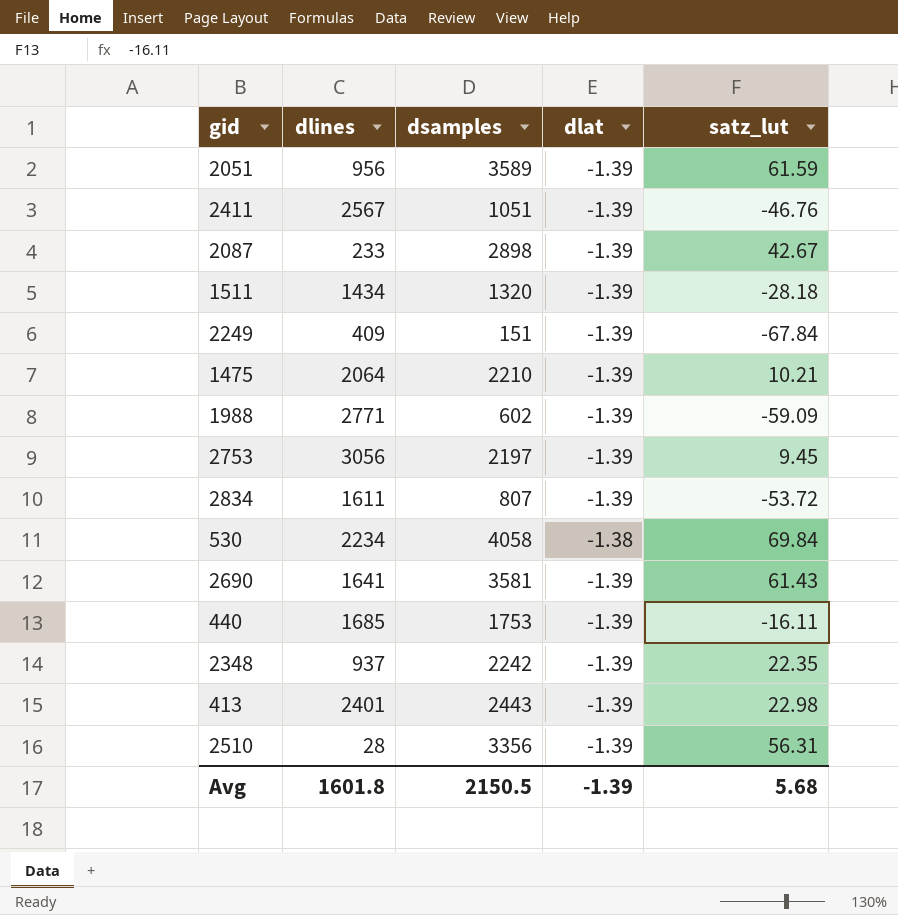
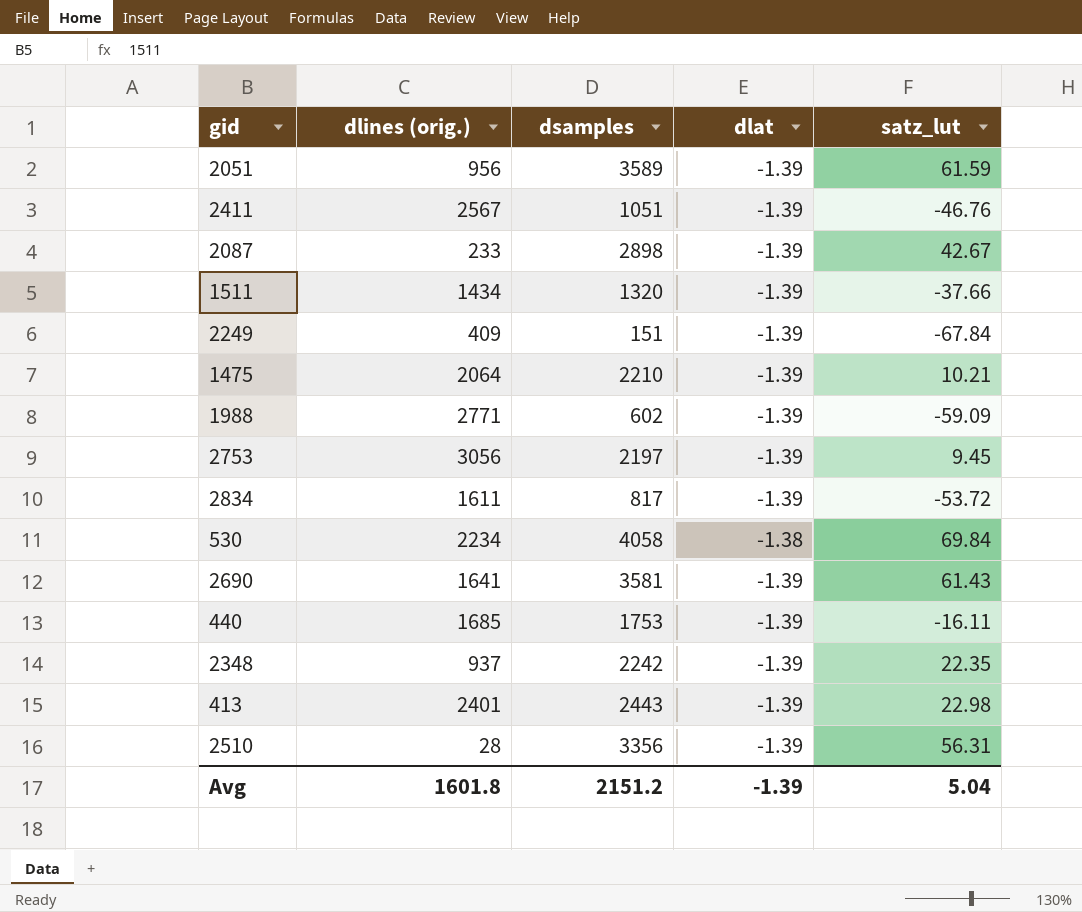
column name: dlines -> dlines (orig.)
1511 | satz_lut: -28.18 -> -37.66
2834 | dsamples: 807 -> 817
Avg | dsamples: 2150.5 -> 2151.2
Avg | satz_lut: 5.68 -> 5.04

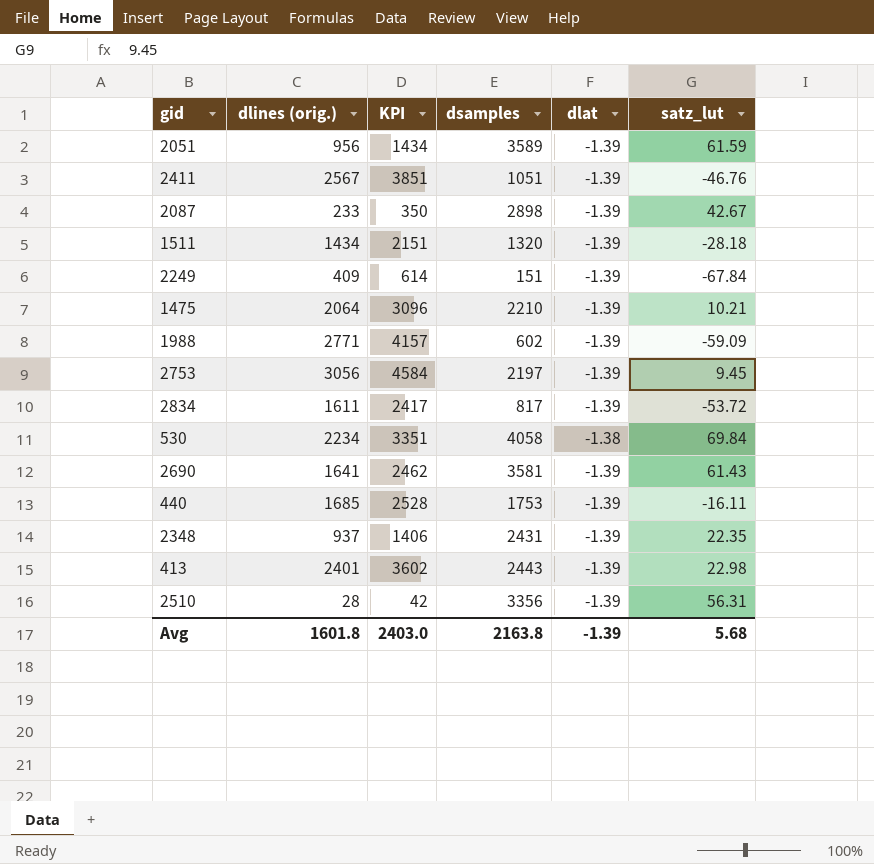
column KPI | formula: none -> [dlines (orig.)] * 1.5
1511 | satz_lut: -37.66 -> -28.18
2348 | dsamples: 2242 -> 2431
Avg | dsamples: 2151.2 -> 2163.8
Avg | satz_lut: 5.04 -> 5.68

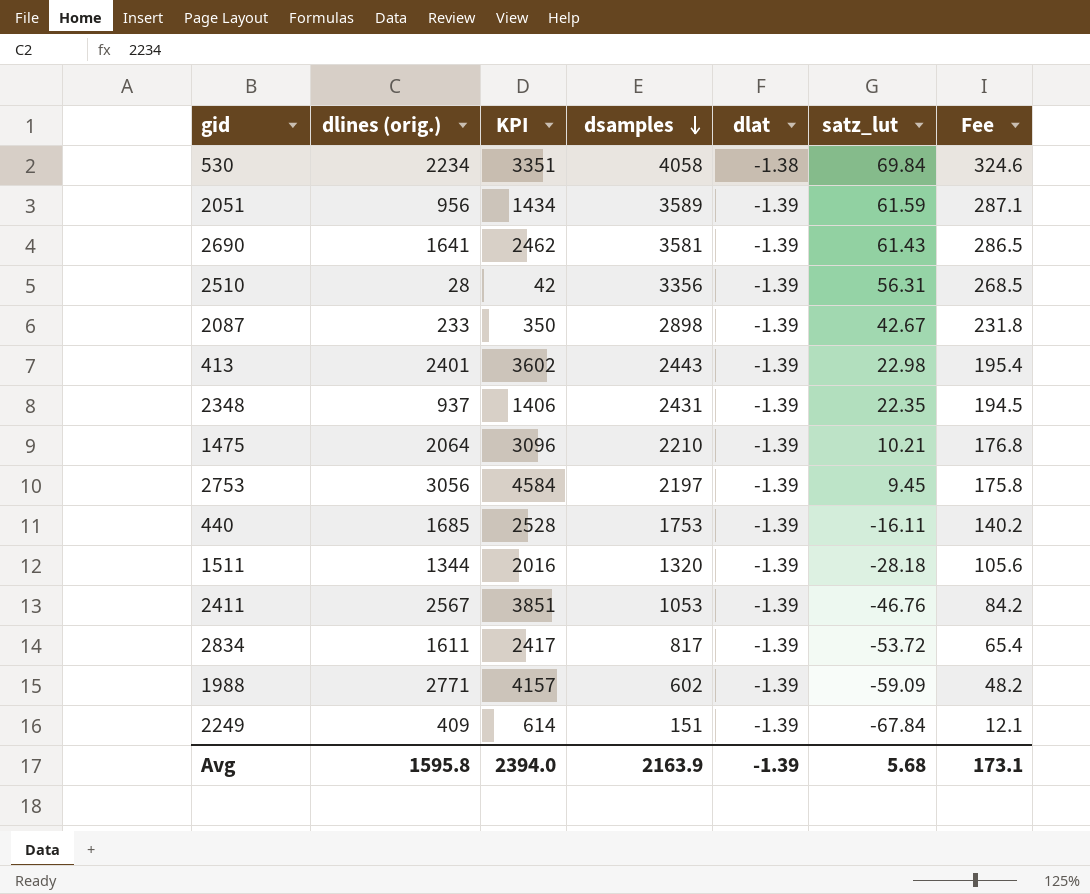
row order: none -> dsamples descending
column Fee | formula: none -> [dsamples] * 0.08
1511 | dlines (orig.): 1434 -> 1344
1511 | KPI: 2151 -> 2016
2411 | dsamples: 1051 -> 1053
Avg | dlines (orig.): 1601.8 -> 1595.8
Avg | KPI: 2403.0 -> 2394.0
Avg | dsamples: 2163.8 -> 2163.9

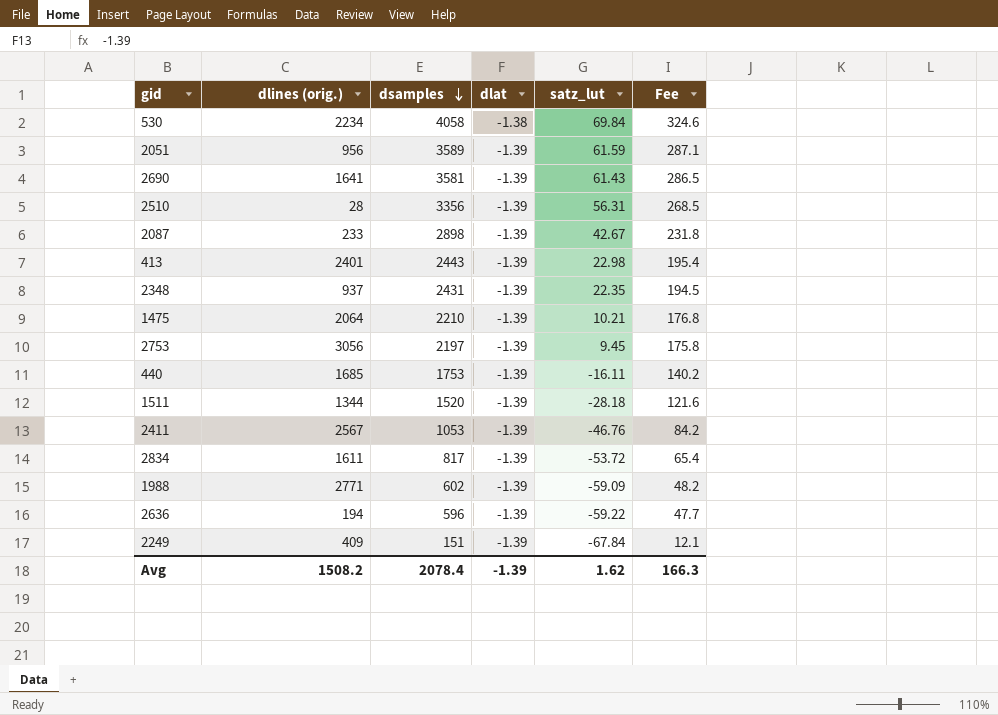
column KPI | formula: [dlines (orig.)] * 1.5 -> none
1511 | dsamples: 1320 -> 1520
1511 | Fee: 105.6 -> 121.6
row 2636: none -> 194 | 596 | -1.39 | -59.22 | 47.7
Avg | dlines (orig.): 1595.8 -> 1508.2
Avg | dsamples: 2163.9 -> 2078.4
Avg | satz_lut: 5.68 -> 1.62
Avg | Fee: 173.1 -> 166.3

